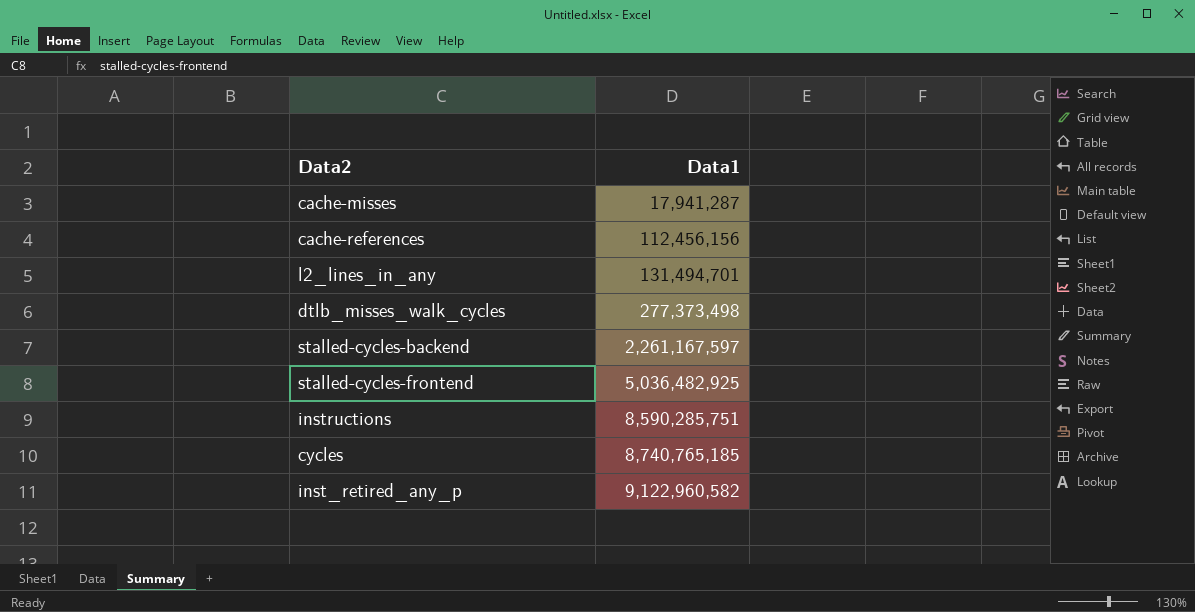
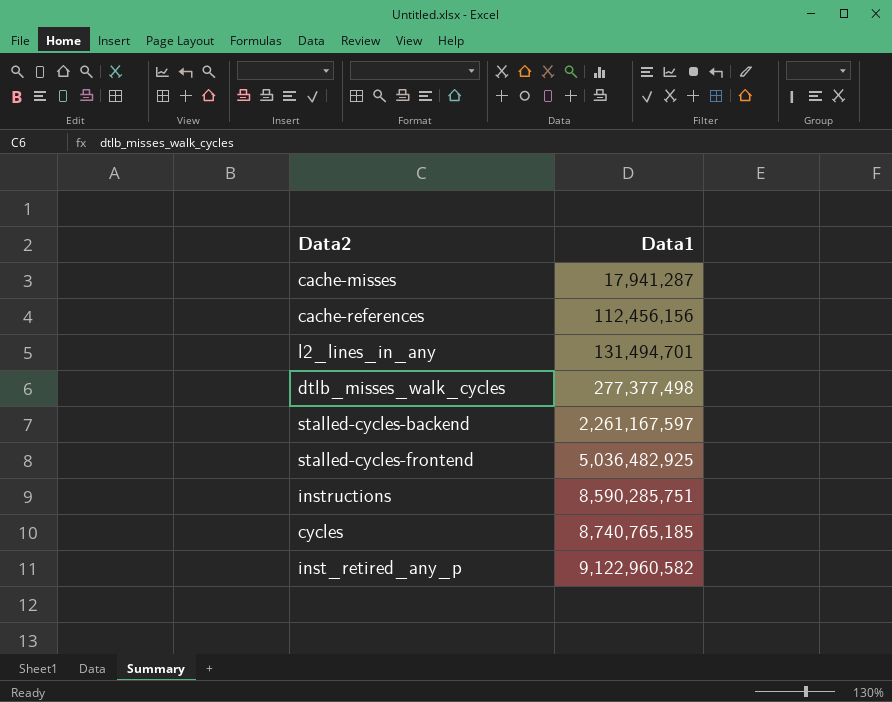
dtlb_misses_walk_cycles | Data1: 277,373,498 -> 277,377,498

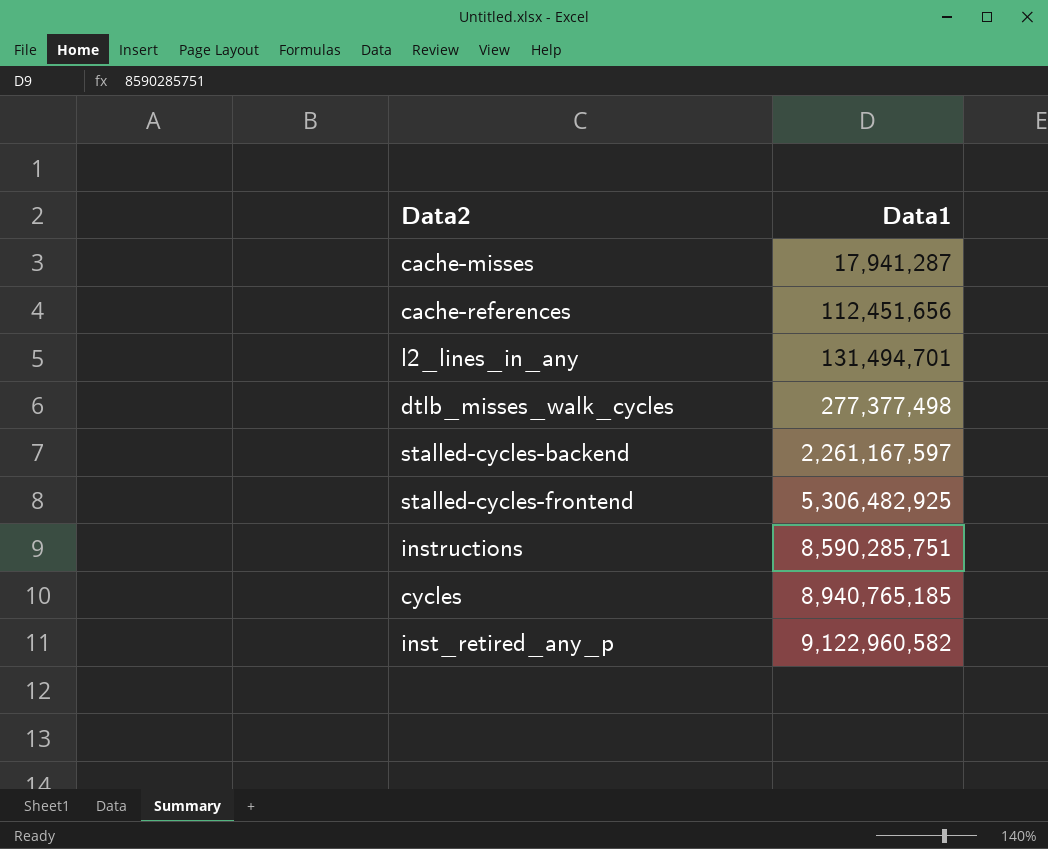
cache-references | Data1: 112,456,156 -> 112,451,656
stalled-cycles-frontend | Data1: 5,036,482,925 -> 5,306,482,925
cycles | Data1: 8,740,765,185 -> 8,940,765,185

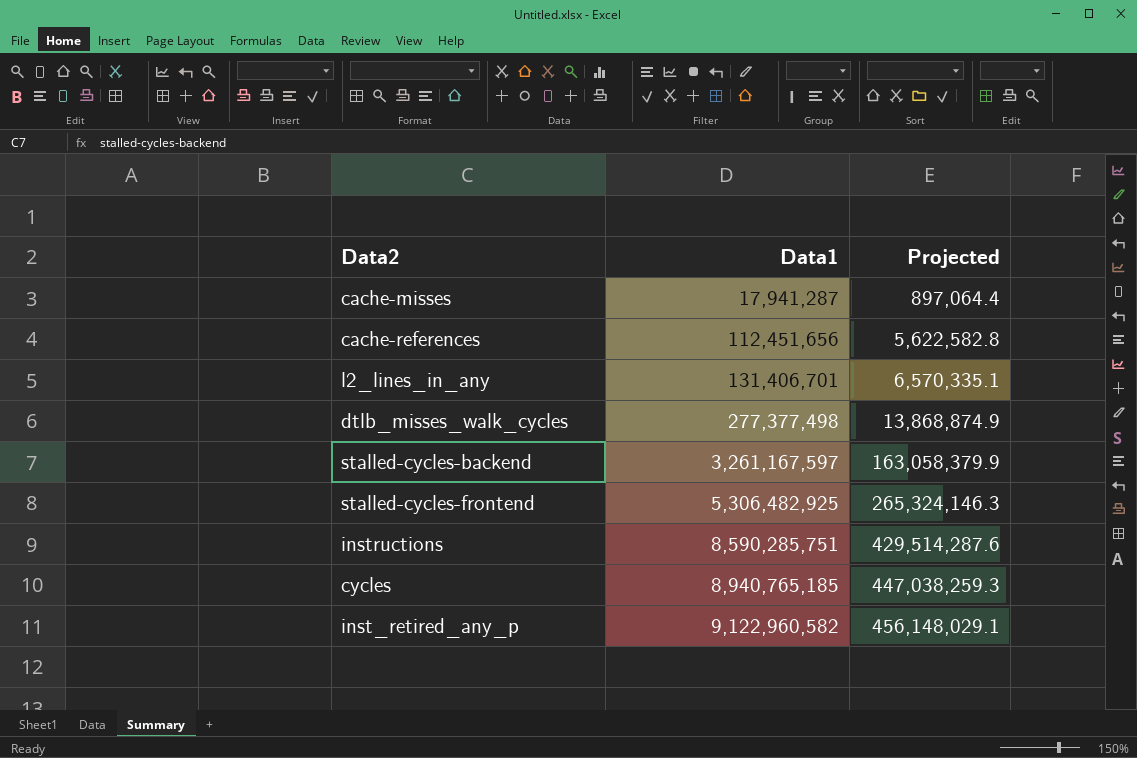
column Projected | formula: none -> [Data1] * 0.05
l2_lines_in_any | Data1: 131,494,701 -> 131,406,701
stalled-cycles-backend | Data1: 2,261,167,597 -> 3,261,167,597

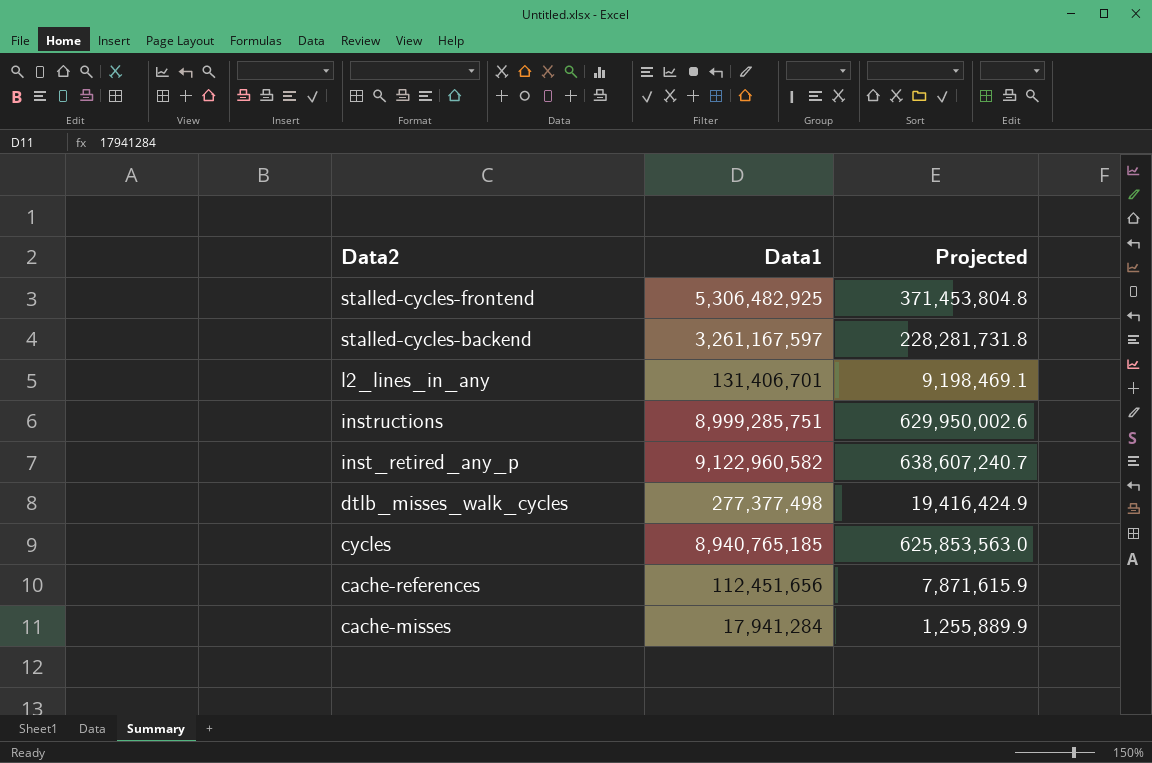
row order: Data1 ascending -> Data2 descending
column Projected | formula: [Data1] * 0.05 -> [Data1] * 0.07
instructions | Data1: 8,590,285,751 -> 8,999,285,751
cache-misses | Data1: 17,941,287 -> 17,941,284

